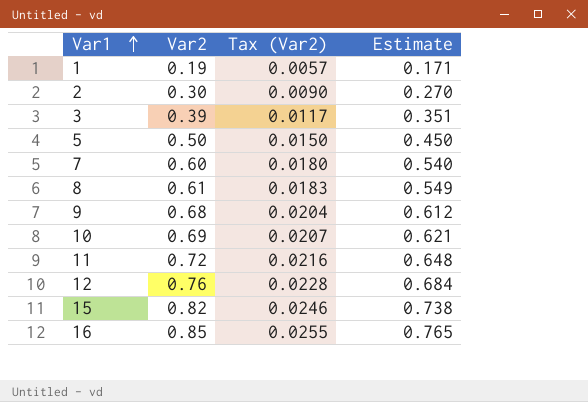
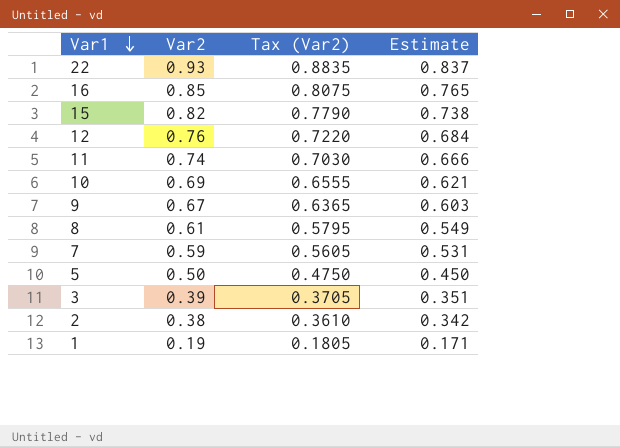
row order: Var1 ascending -> Var1 descending
column Tax (Var2) | formula: [Var2] * 0.03 -> [Var2] * 0.95
row 22: none -> 0.93 | 0.8835 | 0.837
11 | Var2: 0.72 -> 0.74
11 | Estimate: 0.648 -> 0.666
9 | Var2: 0.68 -> 0.67
9 | Estimate: 0.612 -> 0.603
7 | Var2: 0.60 -> 0.59
7 | Estimate: 0.540 -> 0.531
2 | Var2: 0.30 -> 0.38
2 | Estimate: 0.270 -> 0.342

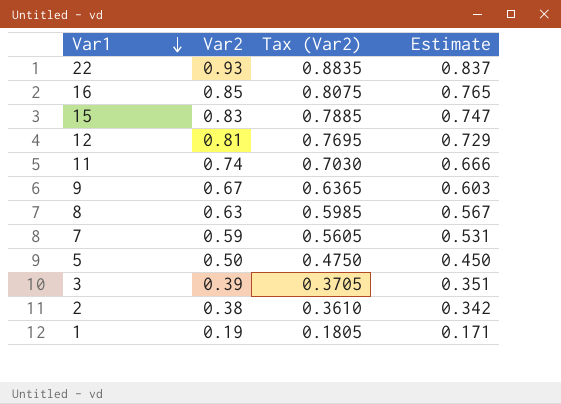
row 10: 0.69 | 0.6555 | 0.621 -> none
15 | Var2: 0.82 -> 0.83
15 | Tax (Var2): 0.7790 -> 0.7885
15 | Estimate: 0.738 -> 0.747
12 | Var2: 0.76 -> 0.81
12 | Tax (Var2): 0.7220 -> 0.7695
12 | Estimate: 0.684 -> 0.729
8 | Var2: 0.61 -> 0.63
8 | Tax (Var2): 0.5795 -> 0.5985
8 | Estimate: 0.549 -> 0.567

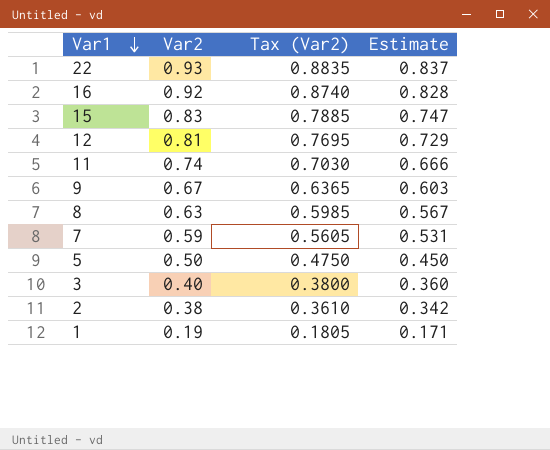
16 | Var2: 0.85 -> 0.92
16 | Tax (Var2): 0.8075 -> 0.8740
16 | Estimate: 0.765 -> 0.828
3 | Var2: 0.39 -> 0.40
3 | Tax (Var2): 0.3705 -> 0.3800
3 | Estimate: 0.351 -> 0.360

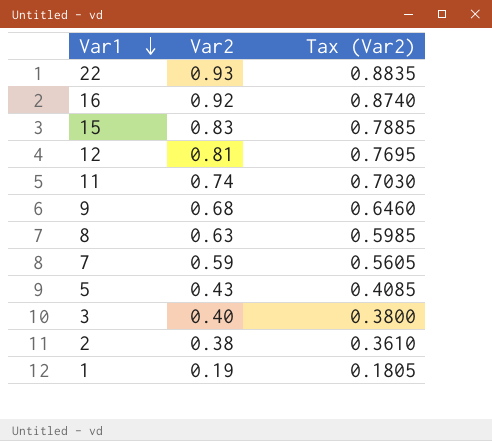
column Estimate | formula: [Var2] * 0.9 -> none
9 | Var2: 0.67 -> 0.68
9 | Tax (Var2): 0.6365 -> 0.6460
5 | Var2: 0.50 -> 0.43
5 | Tax (Var2): 0.4750 -> 0.4085

